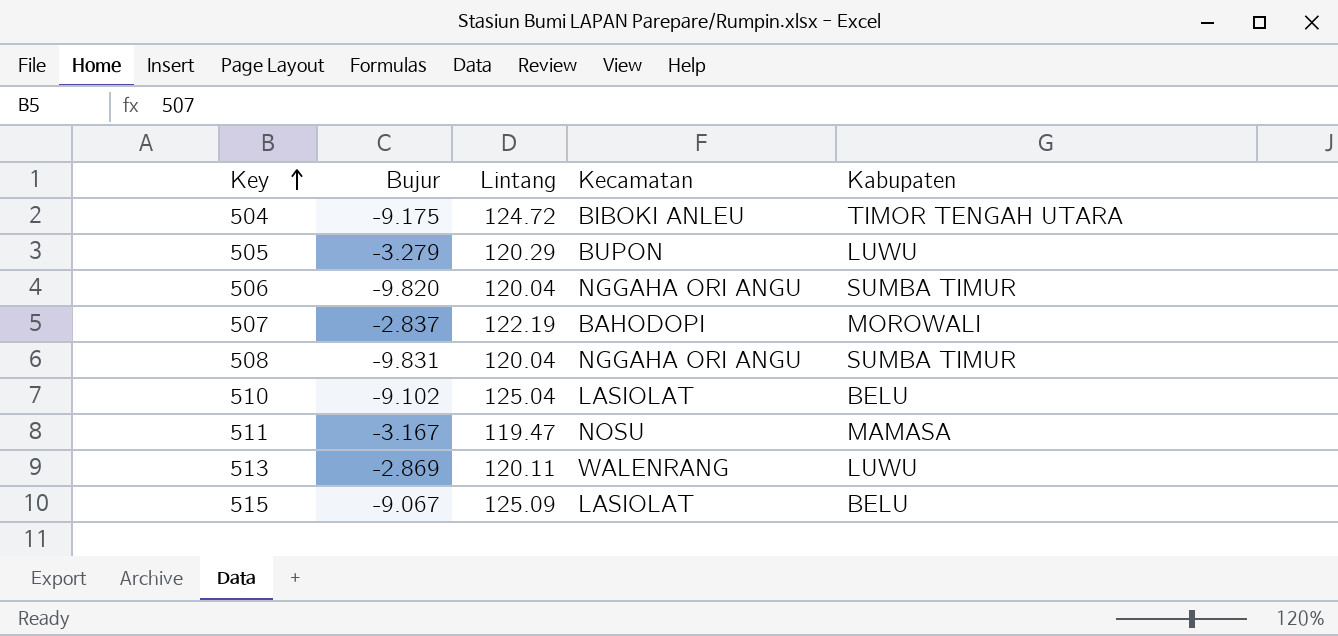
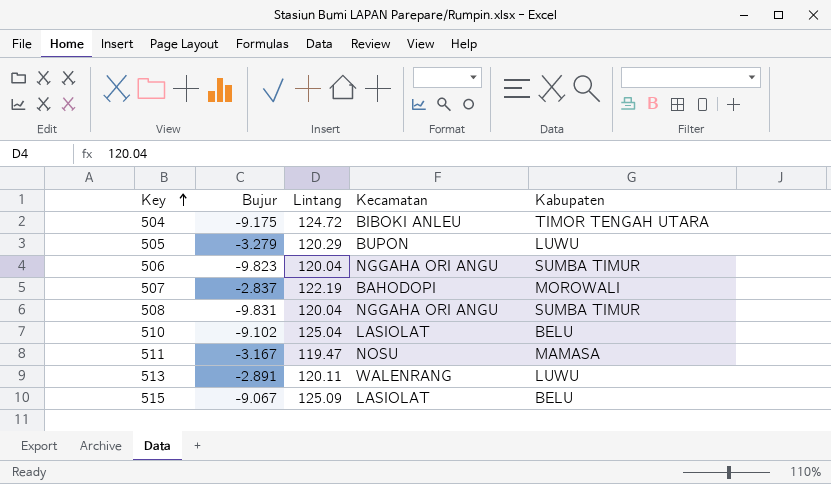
506 | Bujur: -9.820 -> -9.823
513 | Bujur: -2.869 -> -2.891

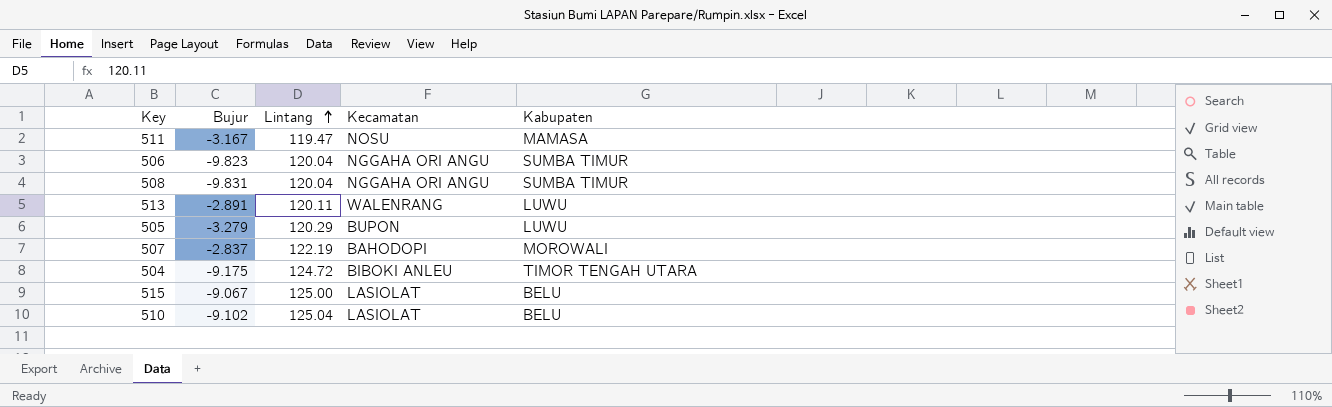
row order: Key ascending -> Lintang ascending
515 | Lintang: 125.09 -> 125.00

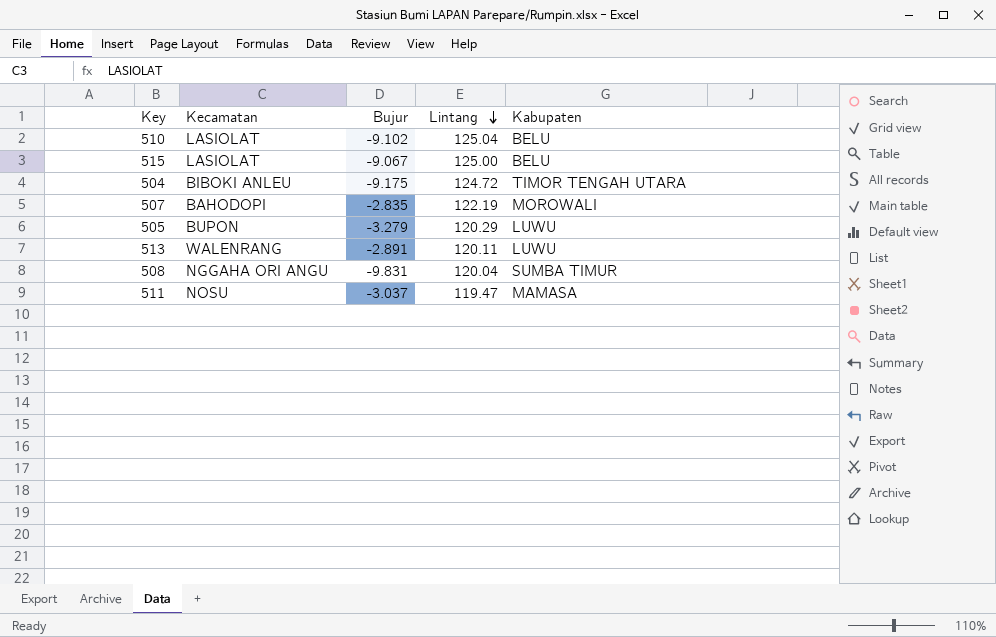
row order: Lintang ascending -> Lintang descending
column Kecamatan | position: 4 -> 2
row 506: -9.823 | 120.04 | NGGAHA ORI ANGU | SUMBA TIMUR -> none
507 | Bujur: -2.837 -> -2.835
511 | Bujur: -3.167 -> -3.037

